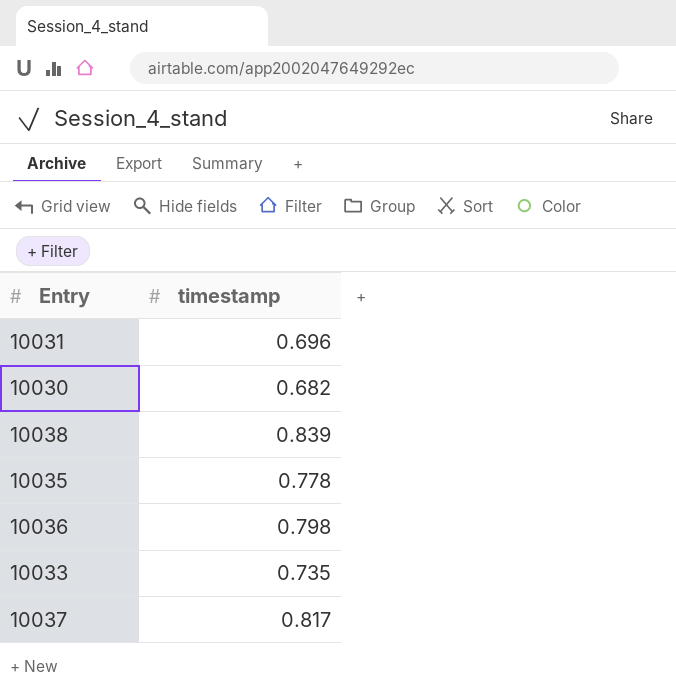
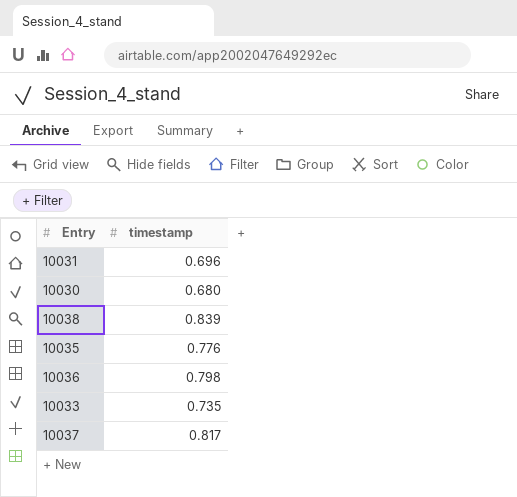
10030 | timestamp: 0.682 -> 0.680
10035 | timestamp: 0.778 -> 0.776

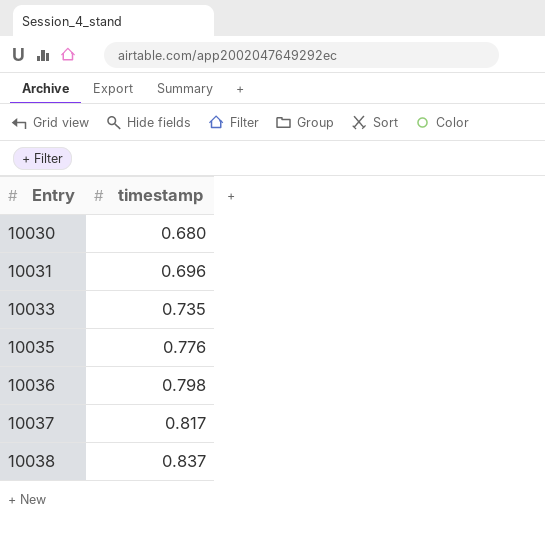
row order: none -> Entry ascending
10038 | timestamp: 0.839 -> 0.837

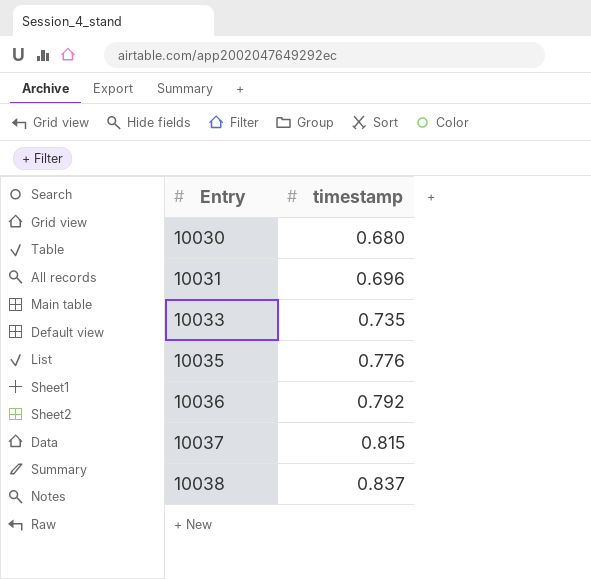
10036 | timestamp: 0.798 -> 0.792
10037 | timestamp: 0.817 -> 0.815

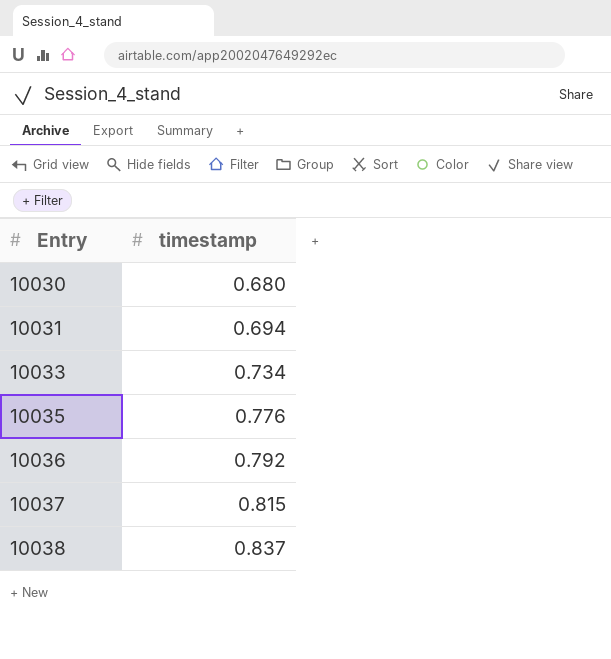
10031 | timestamp: 0.696 -> 0.694
10033 | timestamp: 0.735 -> 0.734

